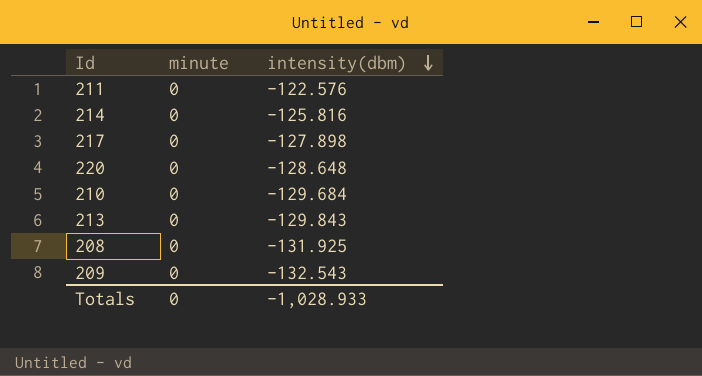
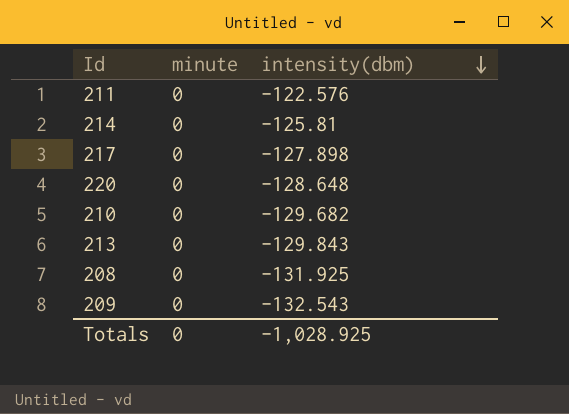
214 | intensity(dbm): -125.816 -> -125.81
210 | intensity(dbm): -129.684 -> -129.682
Totals | intensity(dbm): -1,028.933 -> -1,028.925

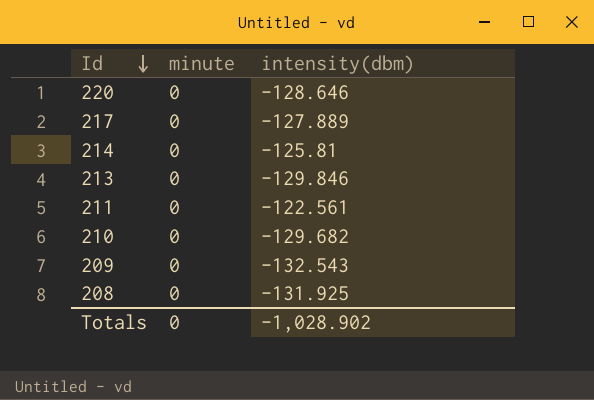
row order: intensity(dbm) descending -> Id descending
220 | intensity(dbm): -128.648 -> -128.646
217 | intensity(dbm): -127.898 -> -127.889
213 | intensity(dbm): -129.843 -> -129.846
211 | intensity(dbm): -122.576 -> -122.561
Totals | intensity(dbm): -1,028.925 -> -1,028.902

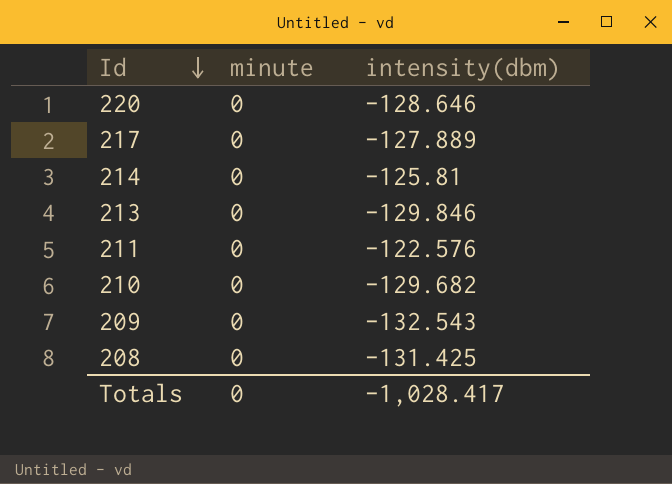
211 | intensity(dbm): -122.561 -> -122.576
208 | intensity(dbm): -131.925 -> -131.425
Totals | intensity(dbm): -1,028.902 -> -1,028.417

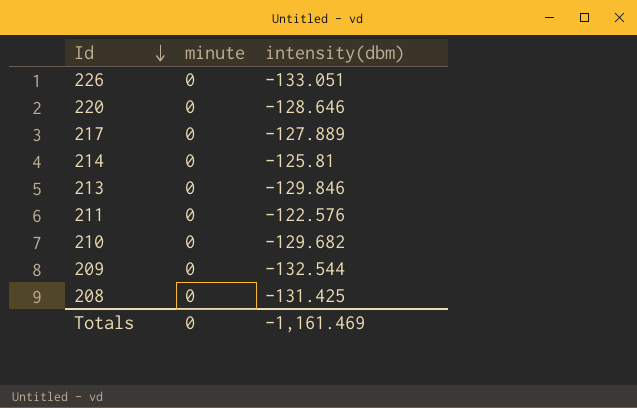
row 226: none -> 0 | -133.051
209 | intensity(dbm): -132.543 -> -132.544
Totals | intensity(dbm): -1,028.417 -> -1,161.469

